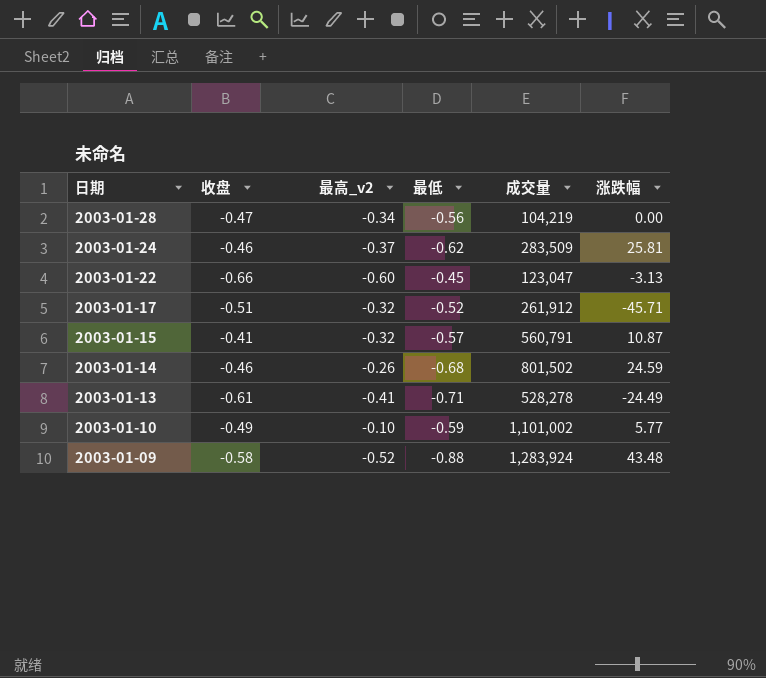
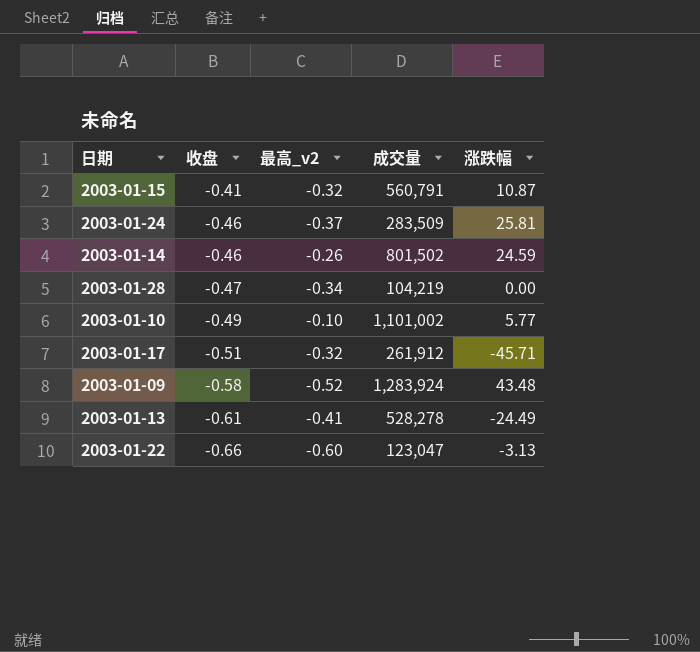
row order: 日期 descending -> 收盘 descending
column 最低 | position: 4 -> none

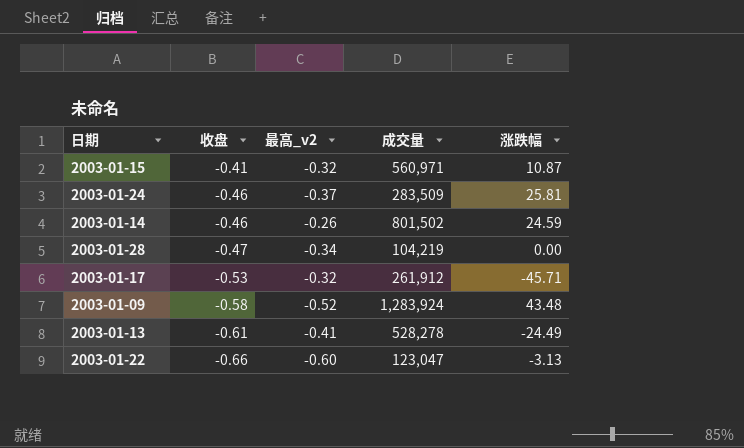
row 2003-01-10: -0.49 | -0.10 | 1,101,002 | 5.77 -> none
2003-01-15 | 成交量: 560,791 -> 560,971
2003-01-17 | 收盘: -0.51 -> -0.53

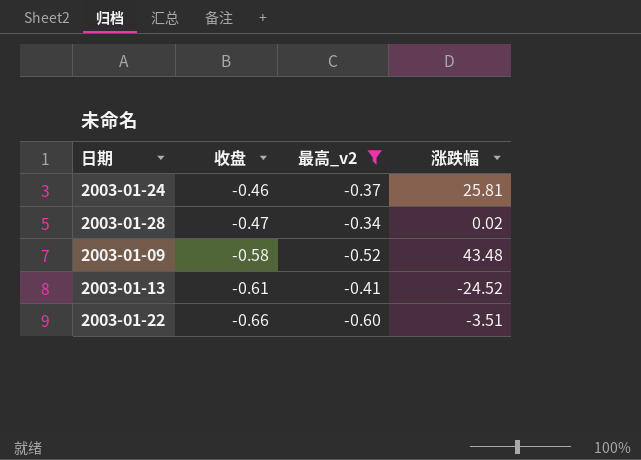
filter: none -> 最高_v2 <= -0.34
column 成交量 | position: 4 -> none
2003-01-28 | 涨跌幅: 0.00 -> 0.02
2003-01-13 | 涨跌幅: -24.49 -> -24.52
2003-01-22 | 涨跌幅: -3.13 -> -3.51

